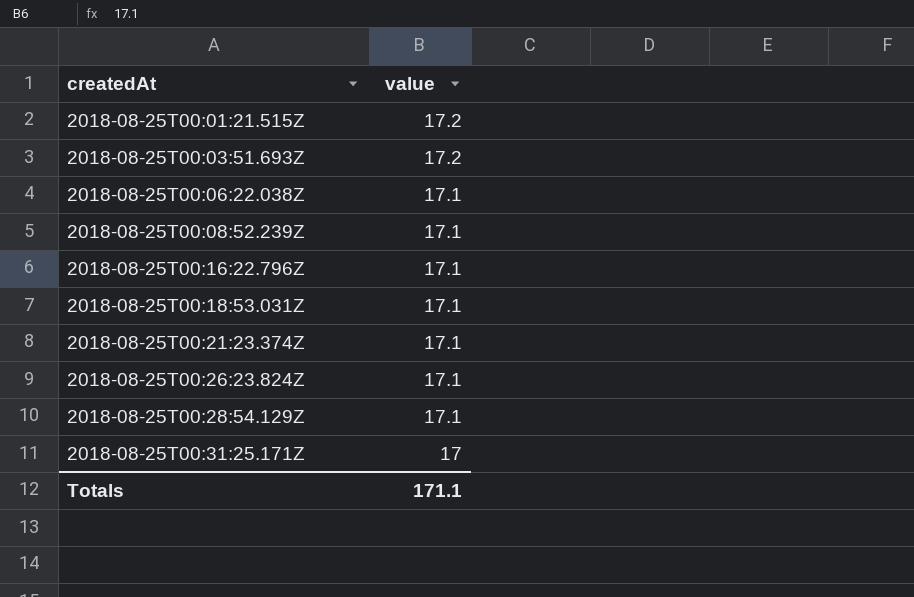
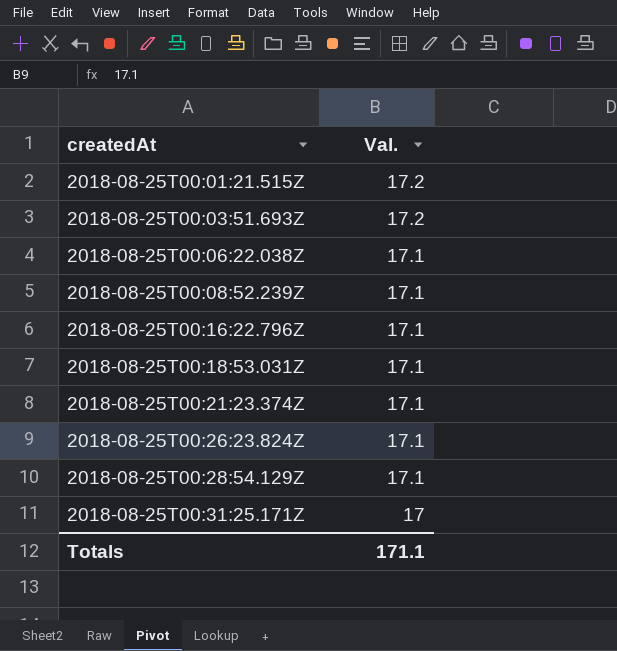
column name: value -> Val.

